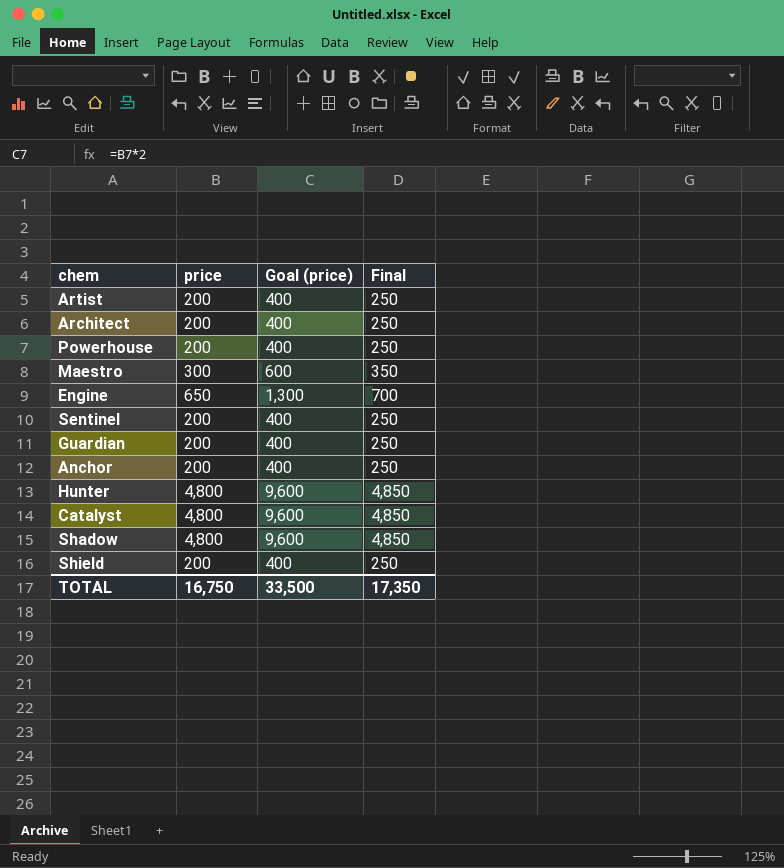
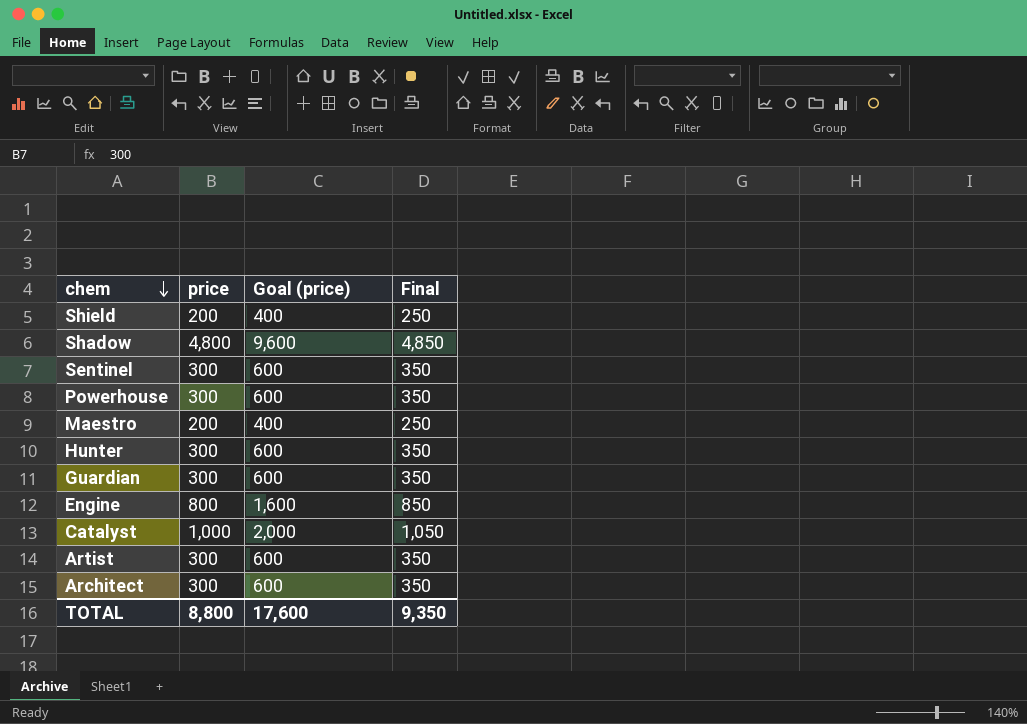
row order: none -> chem descending
row Anchor: 200 | 400 | 250 -> none
Sentinel | price: 200 -> 300
Sentinel | Goal (price): 400 -> 600
Sentinel | Final: 250 -> 350
Powerhouse | price: 200 -> 300
Powerhouse | Goal (price): 400 -> 600
Powerhouse | Final: 250 -> 350
Maestro | price: 300 -> 200
Maestro | Goal (price): 600 -> 400
Maestro | Final: 350 -> 250
Hunter | price: 4,800 -> 300
Hunter | Goal (price): 9,600 -> 600
Hunter | Final: 4,850 -> 350
Guardian | price: 200 -> 300
Guardian | Goal (price): 400 -> 600
Guardian | Final: 250 -> 350
Engine | price: 650 -> 800
Engine | Goal (price): 1,300 -> 1,600
Engine | Final: 700 -> 850
Catalyst | price: 4,800 -> 1,000
Catalyst | Goal (price): 9,600 -> 2,000
Catalyst | Final: 4,850 -> 1,050
Artist | price: 200 -> 300
Artist | Goal (price): 400 -> 600
Artist | Final: 250 -> 350
Architect | price: 200 -> 300
Architect | Goal (price): 400 -> 600
Architect | Final: 250 -> 350
TOTAL | price: 16,750 -> 8,800
TOTAL | Goal (price): 33,500 -> 17,600
TOTAL | Final: 17,350 -> 9,350

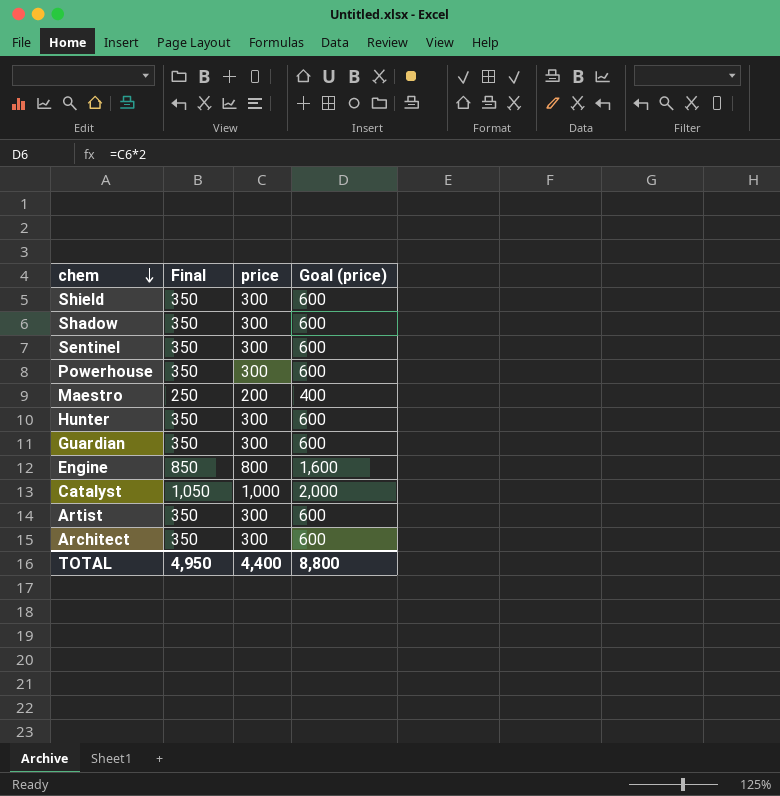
column Final | position: 4 -> 2
Shield | Final: 250 -> 350
Shield | price: 200 -> 300
Shield | Goal (price): 400 -> 600
Shadow | Final: 4,850 -> 350
Shadow | price: 4,800 -> 300
Shadow | Goal (price): 9,600 -> 600
TOTAL | Final: 9,350 -> 4,950
TOTAL | price: 8,800 -> 4,400
TOTAL | Goal (price): 17,600 -> 8,800

